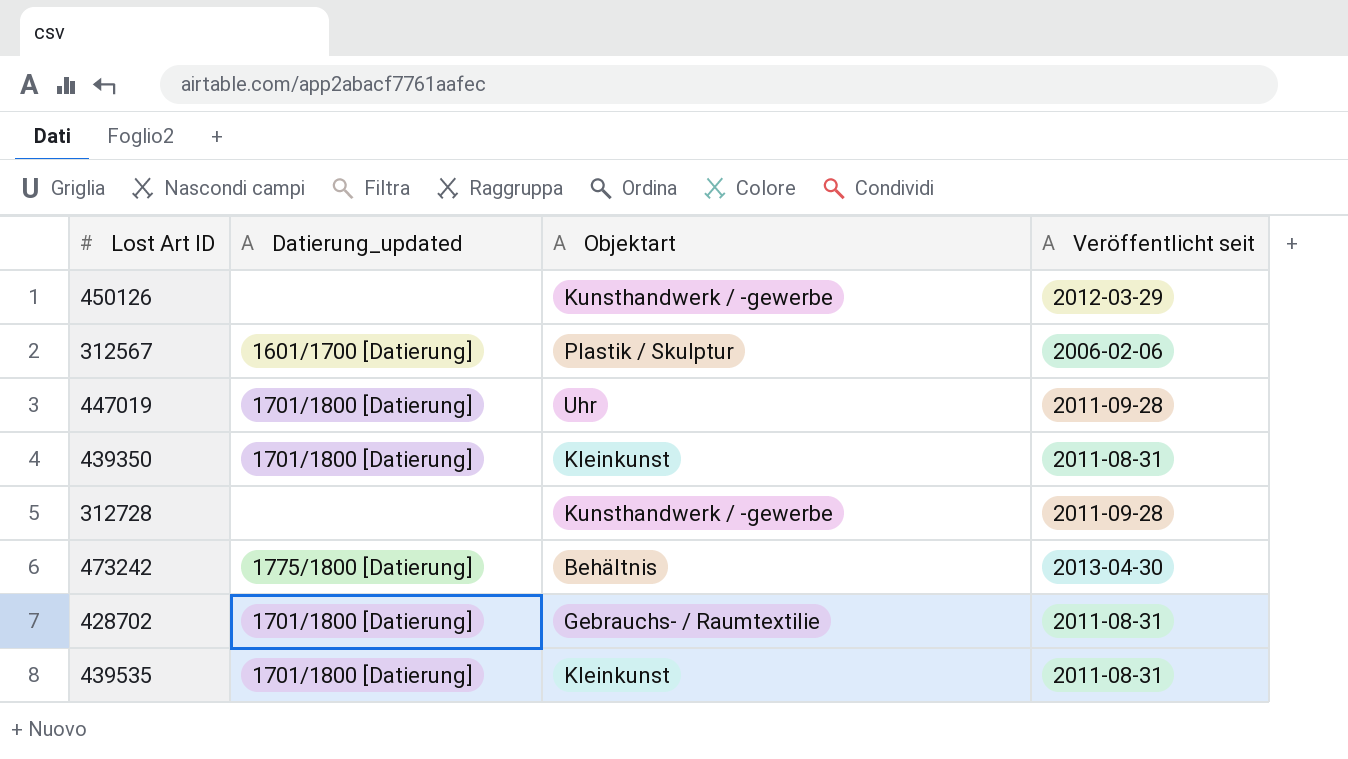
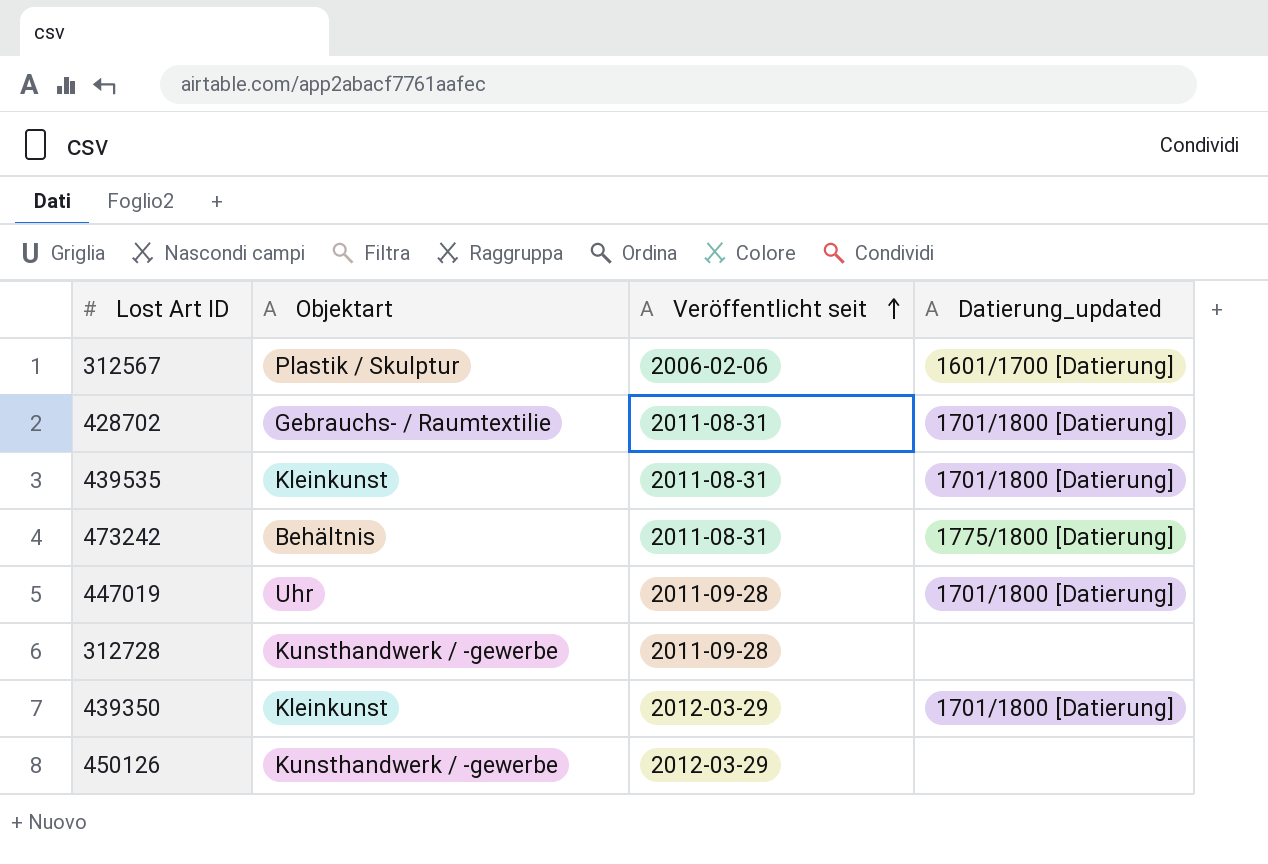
row order: none -> Veröffentlicht seit ascending
column Datierung_updated | position: 2 -> 4
473242 | Veröffentlicht seit: 2013-04-30 -> 2011-08-31
439350 | Veröffentlicht seit: 2011-08-31 -> 2012-03-29

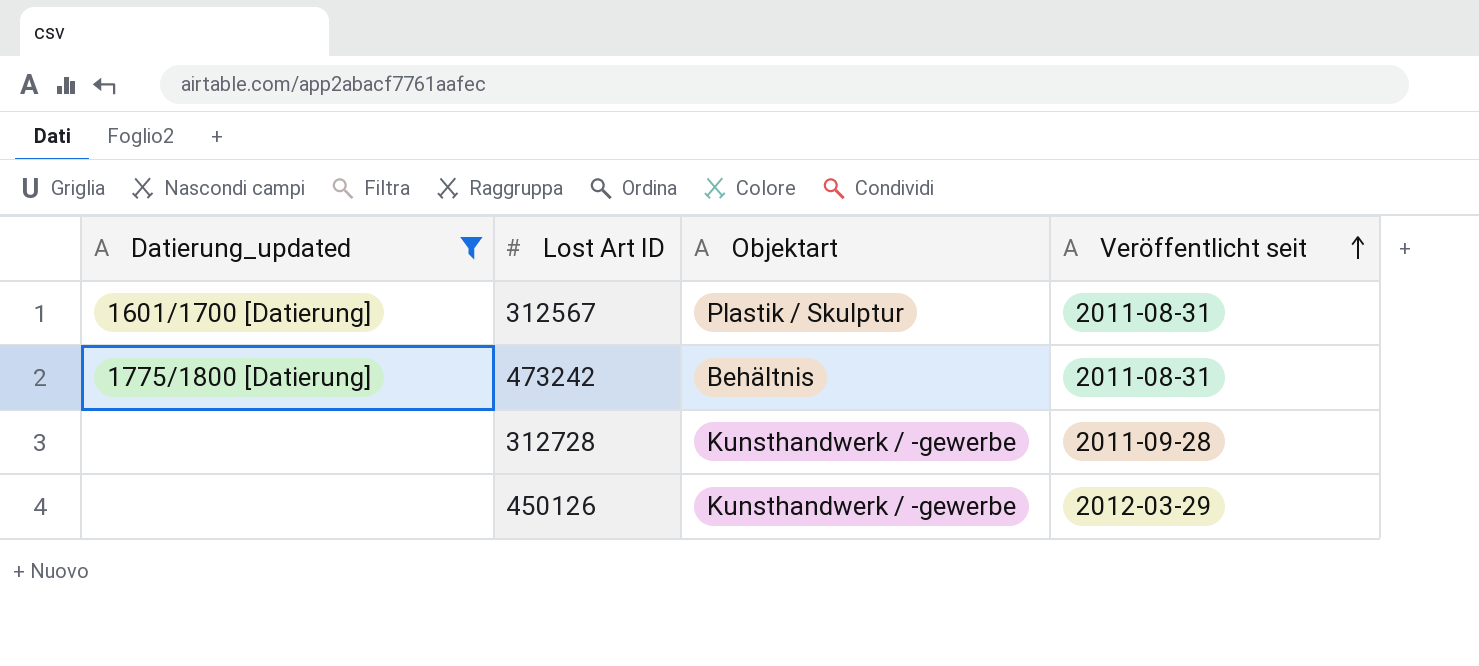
filter: none -> Datierung_updated != 1701/1800 [Datierung]
column Datierung_updated | position: 4 -> 1
312567 | Veröffentlicht seit: 2006-02-06 -> 2011-08-31

